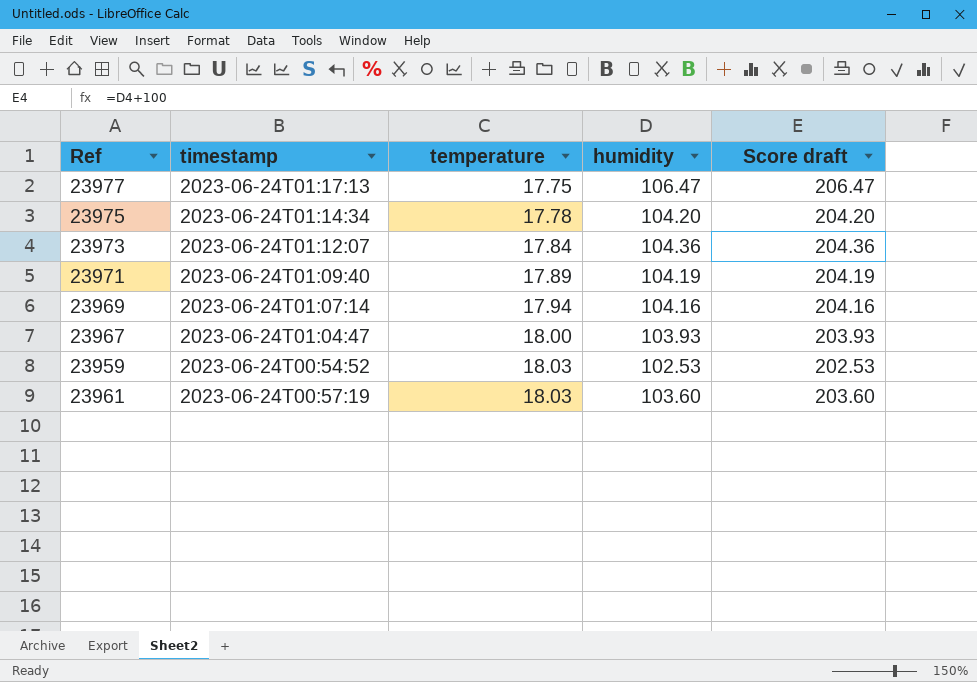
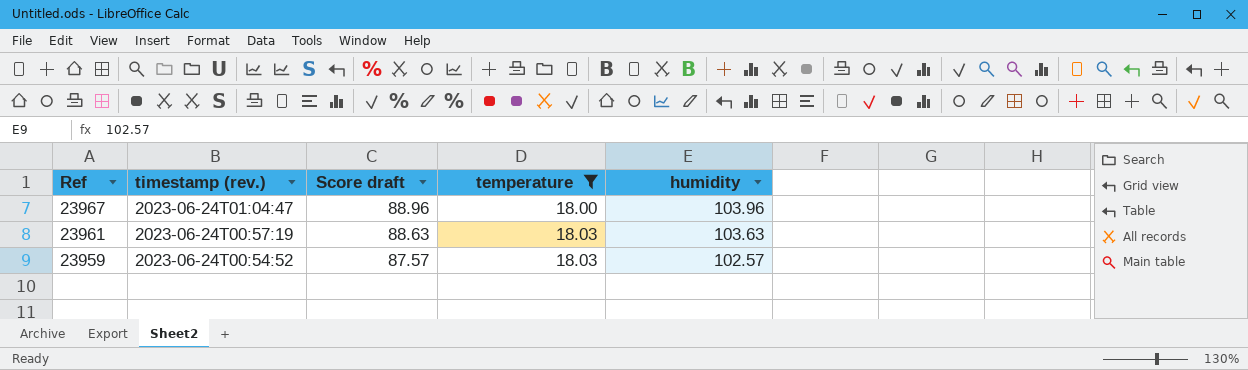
filter: none -> temperature >= 18.00
row order: temperature ascending -> Ref descending
column name: timestamp -> timestamp (rev.)
column Score draft | formula: [humidity] + 100 -> [humidity] - 15
column Score draft | position: 5 -> 3
23967 | humidity: 103.93 -> 103.96
23961 | humidity: 103.60 -> 103.63
23959 | humidity: 102.53 -> 102.57

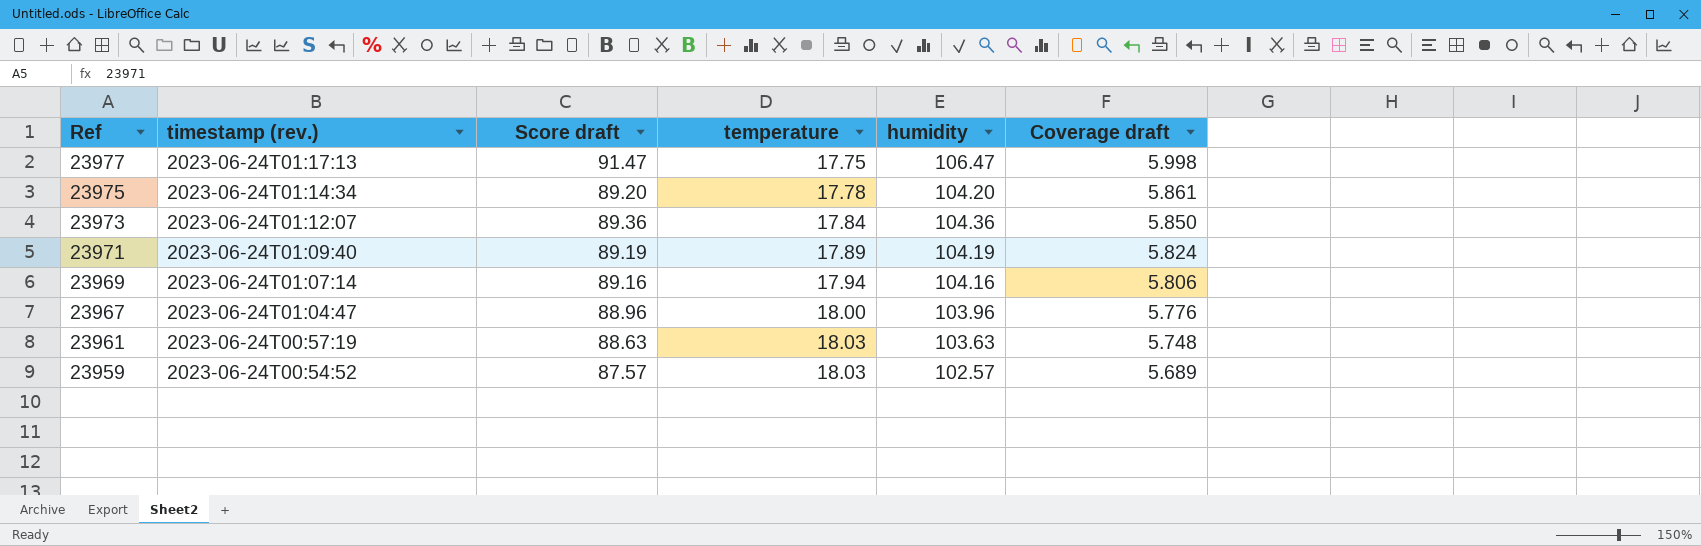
filter: temperature >= 18.00 -> none
column Coverage draft | formula: none -> [humidity] / [temperature]

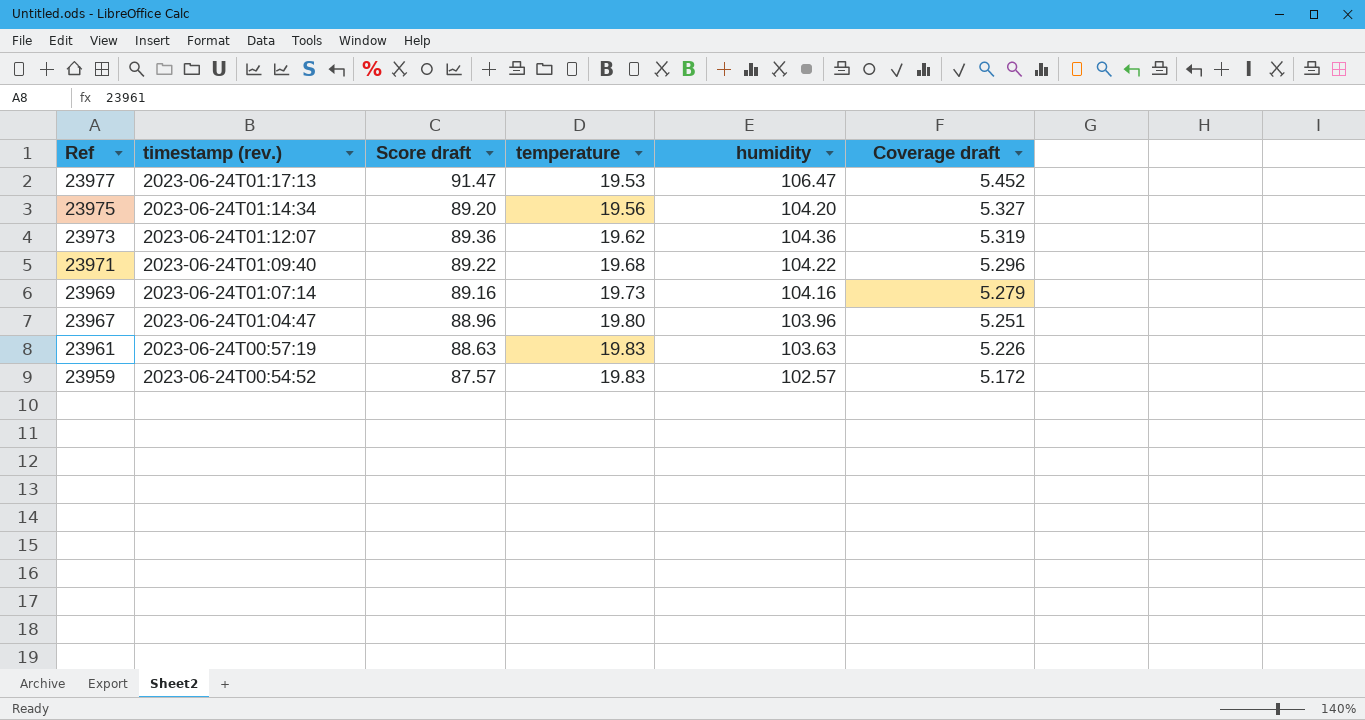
23977 | temperature: 17.75 -> 19.53
23977 | Coverage draft: 5.998 -> 5.452
23975 | temperature: 17.78 -> 19.56
23975 | Coverage draft: 5.861 -> 5.327
23973 | temperature: 17.84 -> 19.62
23973 | Coverage draft: 5.850 -> 5.319
23971 | Score draft: 89.19 -> 89.22
23971 | temperature: 17.89 -> 19.68
23971 | humidity: 104.19 -> 104.22
23971 | Coverage draft: 5.824 -> 5.296
23969 | temperature: 17.94 -> 19.73
23969 | Coverage draft: 5.806 -> 5.279
23967 | temperature: 18.00 -> 19.80
23967 | Coverage draft: 5.776 -> 5.251
23961 | temperature: 18.03 -> 19.83
23961 | Coverage draft: 5.748 -> 5.226
23959 | temperature: 18.03 -> 19.83
23959 | Coverage draft: 5.689 -> 5.172

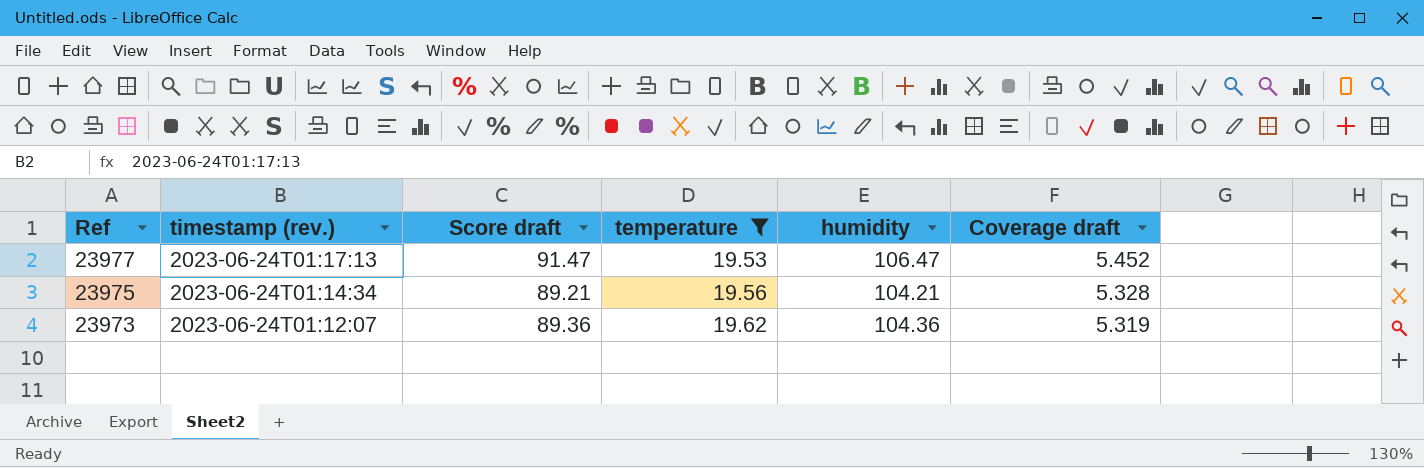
filter: none -> temperature <= 19.62
23975 | Score draft: 89.20 -> 89.21
23975 | humidity: 104.20 -> 104.21
23975 | Coverage draft: 5.327 -> 5.328

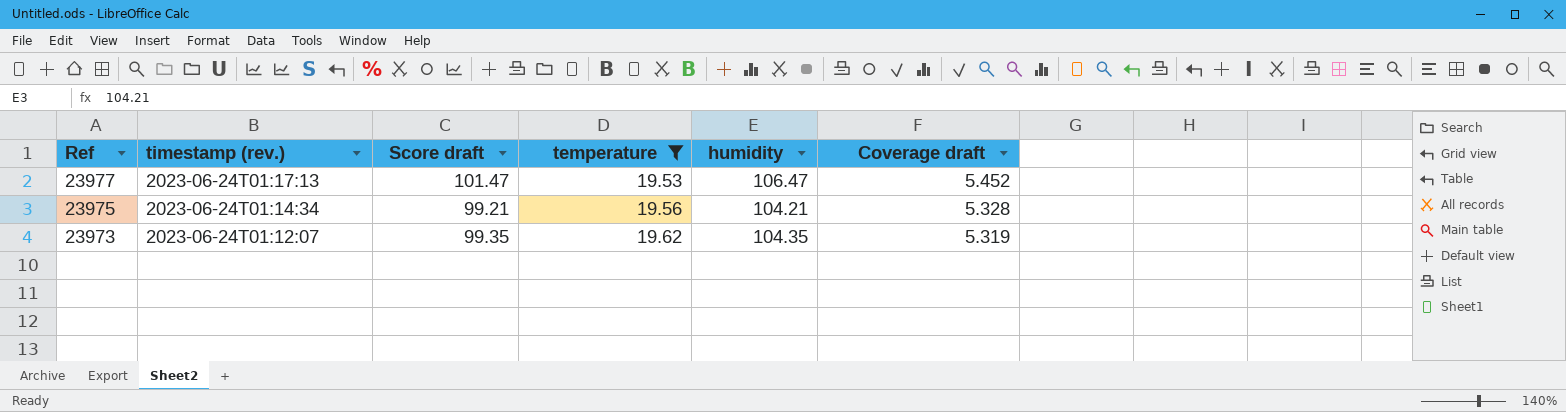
column Score draft | formula: [humidity] - 15 -> [humidity] - 5
23973 | humidity: 104.36 -> 104.35

